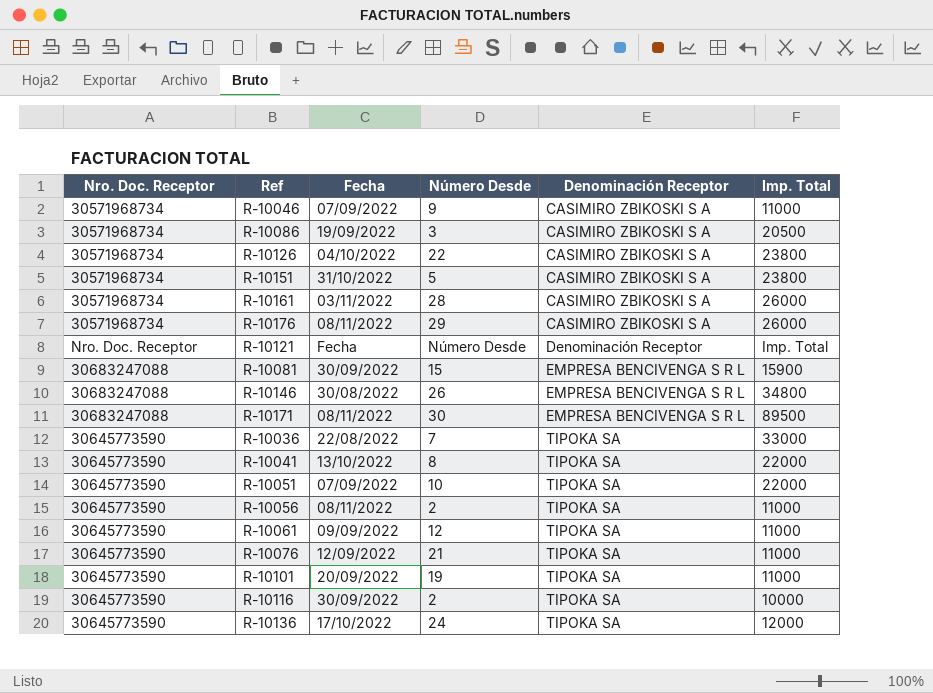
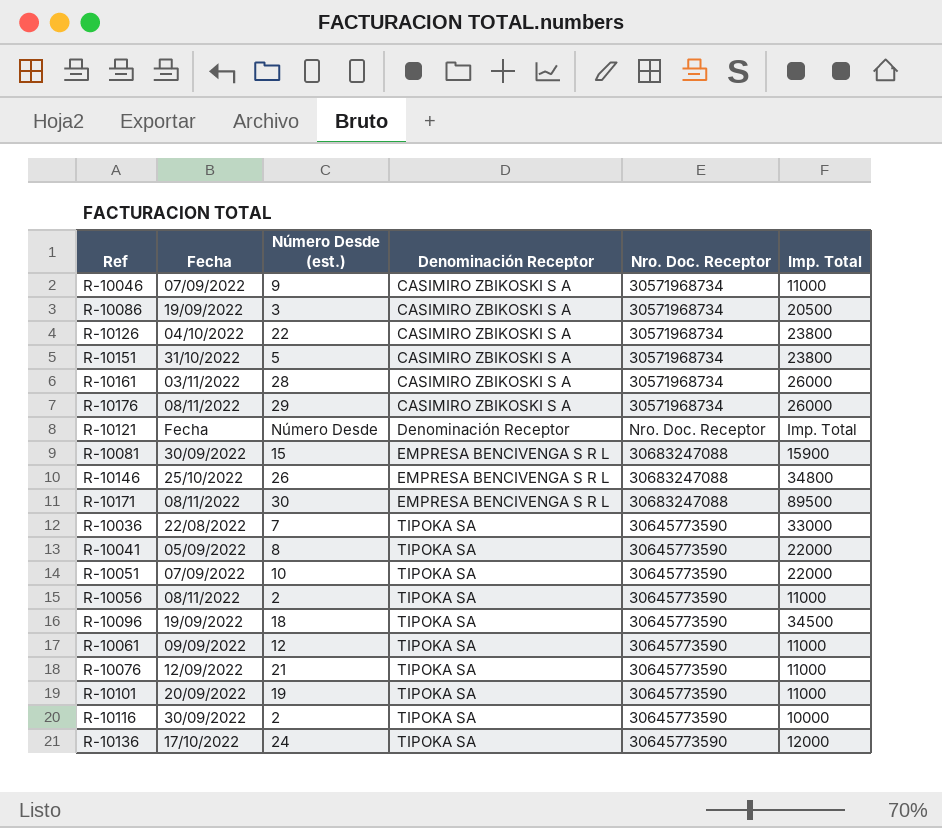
column name: Número Desde -> Número Desde (est.)
column Nro. Doc. Receptor | position: 1 -> 5
R-10146 | Fecha: 30/08/2022 -> 25/10/2022
R-10041 | Fecha: 13/10/2022 -> 05/09/2022
row R-10096: none -> 19/09/2022 | 18 | TIPOKA SA | 30645773590 | 34500

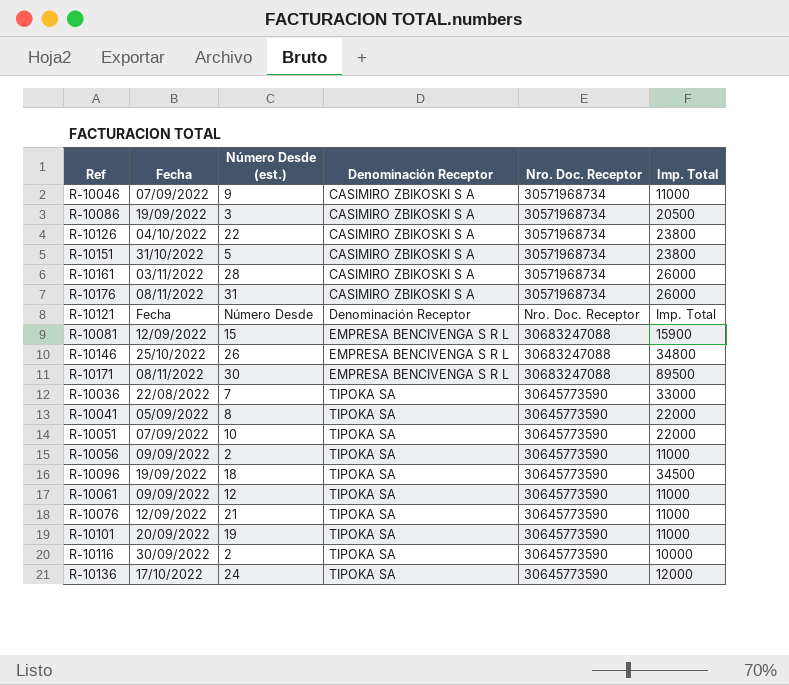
R-10176 | Número Desde (est.): 29 -> 31
R-10081 | Fecha: 30/09/2022 -> 12/09/2022
R-10056 | Fecha: 08/11/2022 -> 09/09/2022

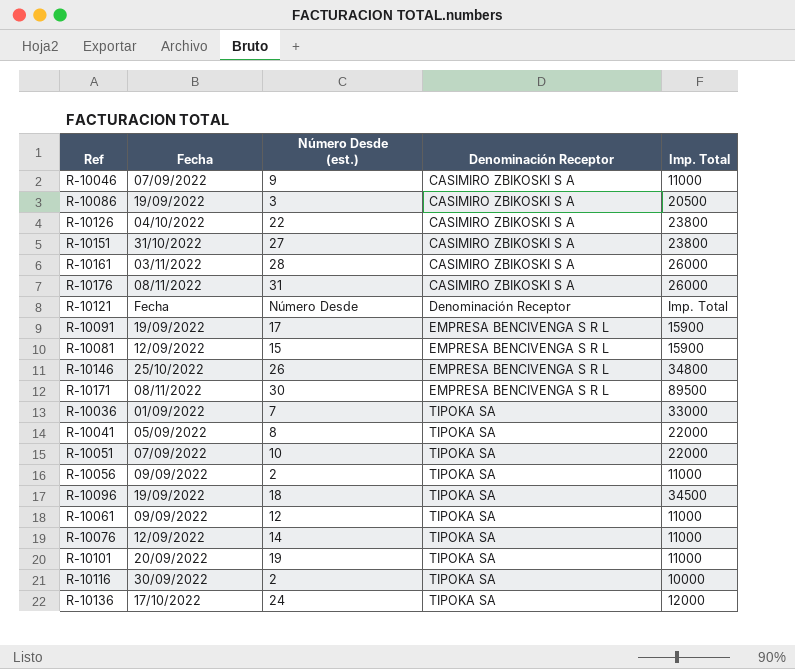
column Nro. Doc. Receptor | position: 5 -> none
R-10151 | Número Desde (est.): 5 -> 27
row R-10091: none -> 19/09/2022 | 17 | EMPRESA BENCIVENGA S R L | 15900
R-10036 | Fecha: 22/08/2022 -> 01/09/2022
R-10076 | Número Desde (est.): 21 -> 14

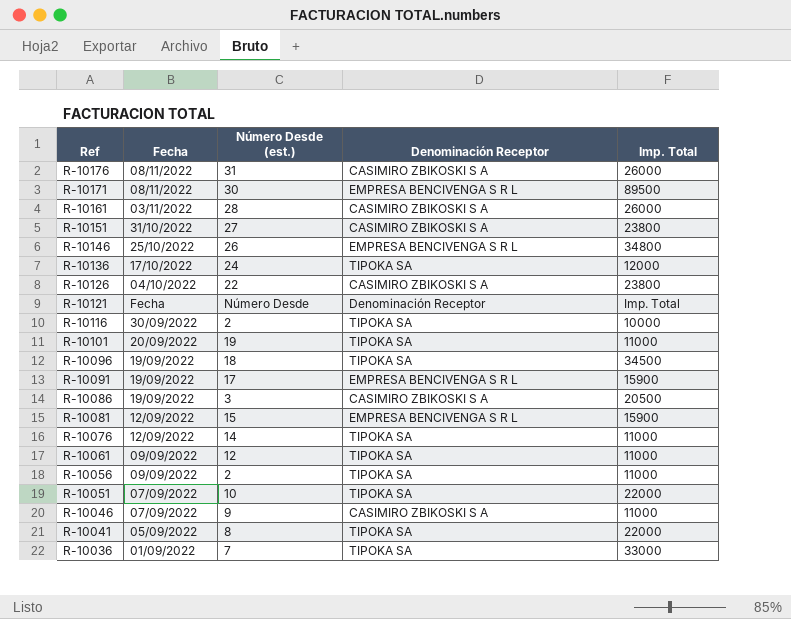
row order: Denominación Receptor ascending -> Ref descending

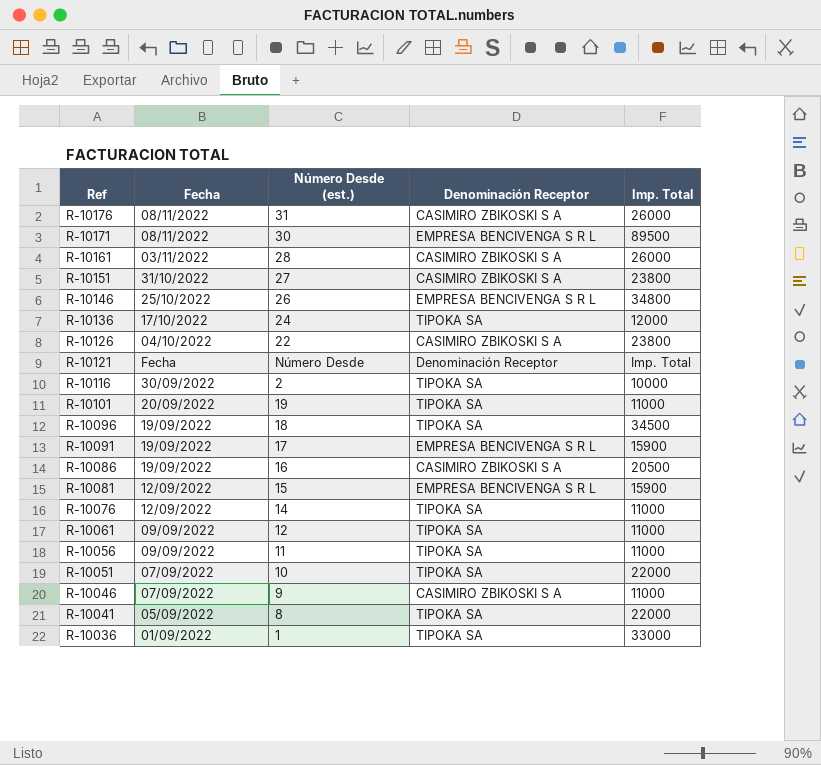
R-10086 | Número Desde (est.): 3 -> 16
R-10056 | Número Desde (est.): 2 -> 11
R-10036 | Número Desde (est.): 7 -> 1

